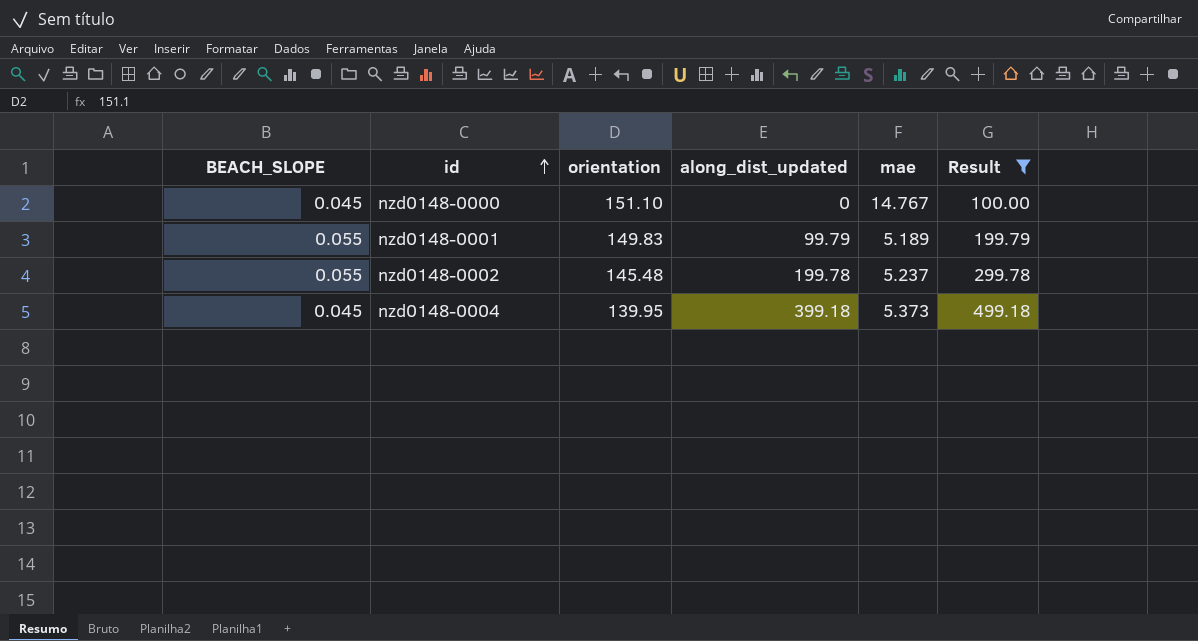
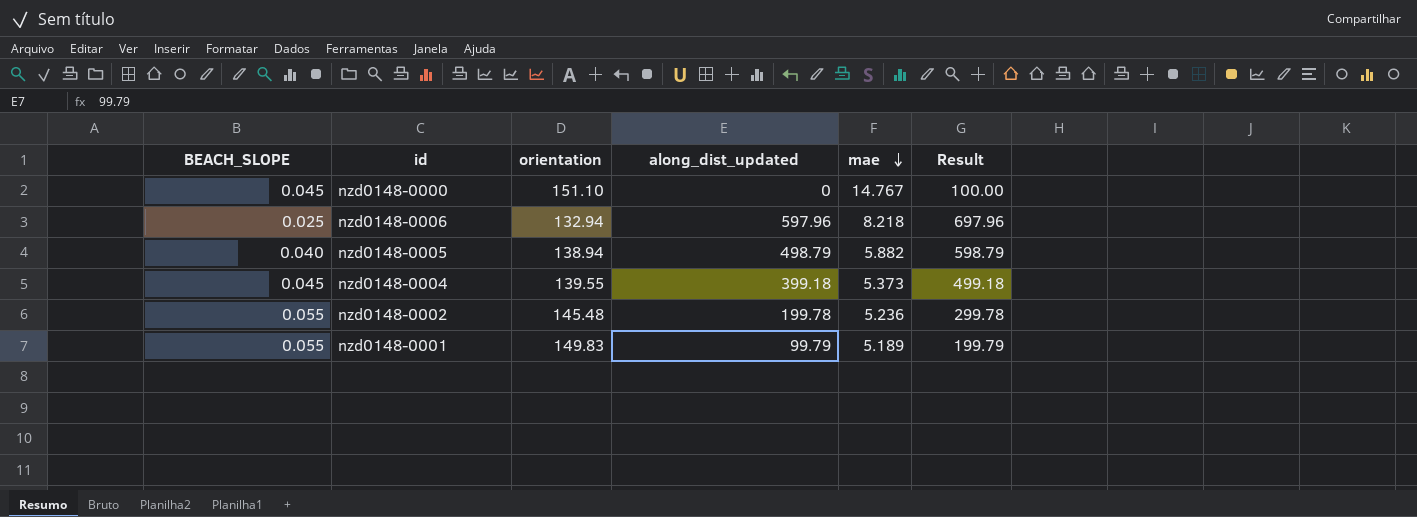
filter: Result <= 499.18 -> none
row order: id ascending -> mae descending
nzd0148-0004 | orientation: 139.95 -> 139.55
nzd0148-0002 | mae: 5.237 -> 5.236

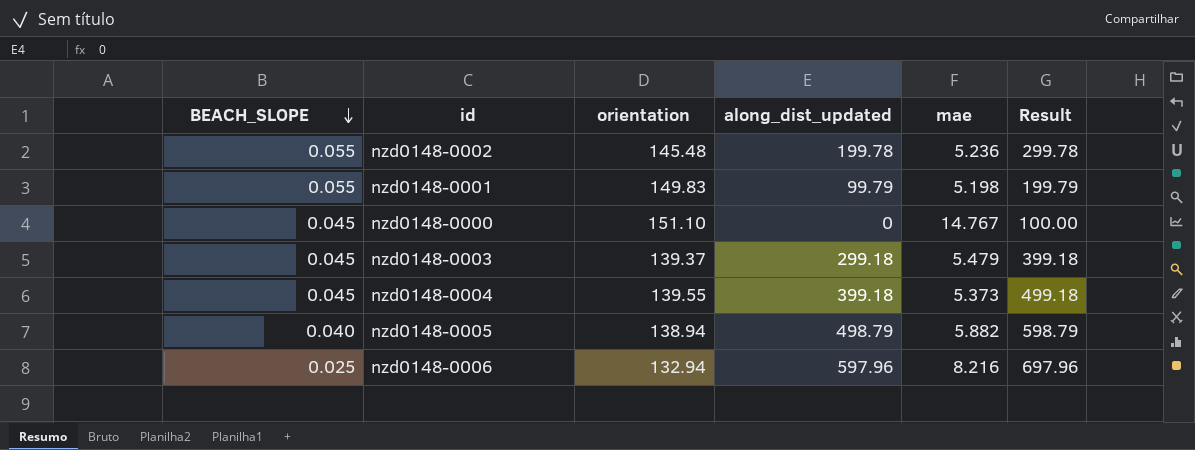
row order: mae descending -> BEACH_SLOPE descending
nzd0148-0001 | mae: 5.189 -> 5.198
row nzd0148-0003: none -> 0.045 | 139.37 | 299.18 | 5.479 | 399.18
nzd0148-0006 | mae: 8.218 -> 8.216

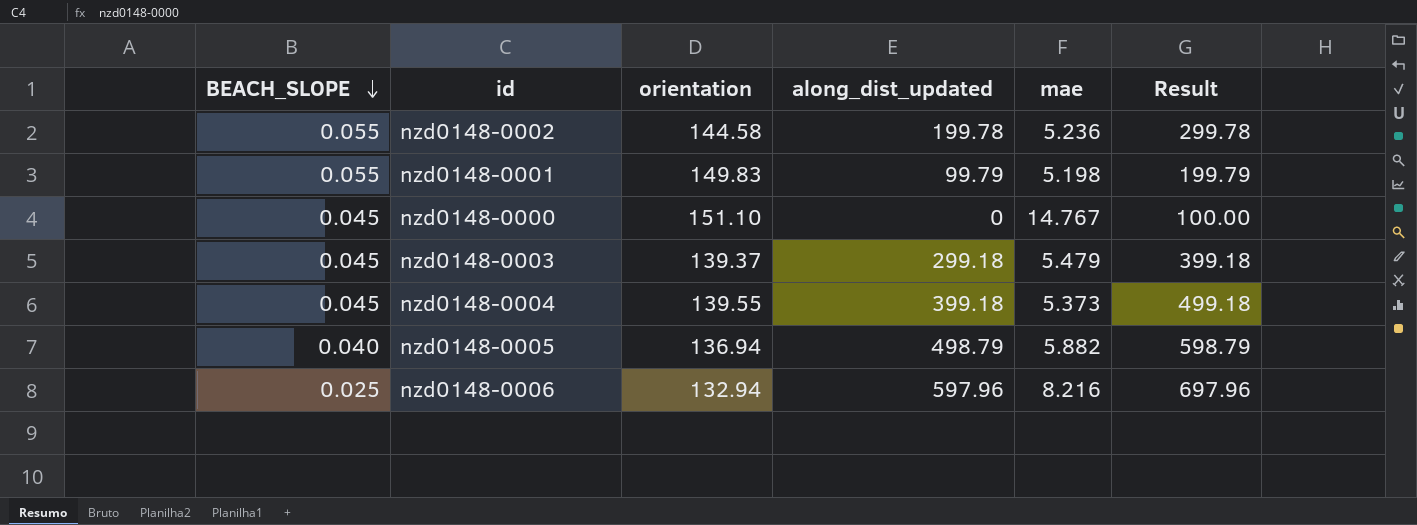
nzd0148-0002 | orientation: 145.48 -> 144.58
nzd0148-0005 | orientation: 138.94 -> 136.94

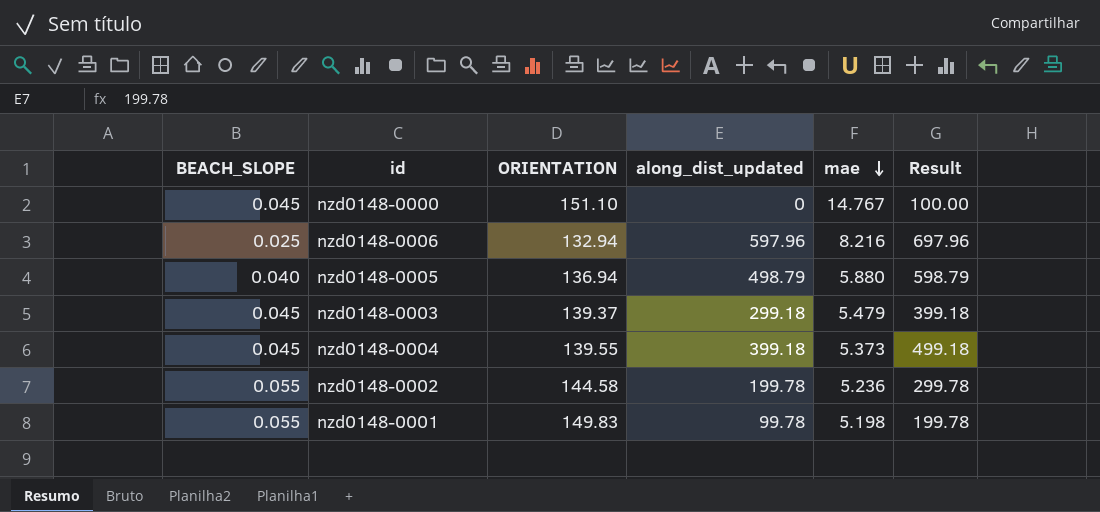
row order: BEACH_SLOPE descending -> mae descending
column name: orientation -> ORIENTATION
nzd0148-0005 | mae: 5.882 -> 5.880
nzd0148-0001 | along_dist_updated: 99.79 -> 99.78
nzd0148-0001 | Result: 199.79 -> 199.78

